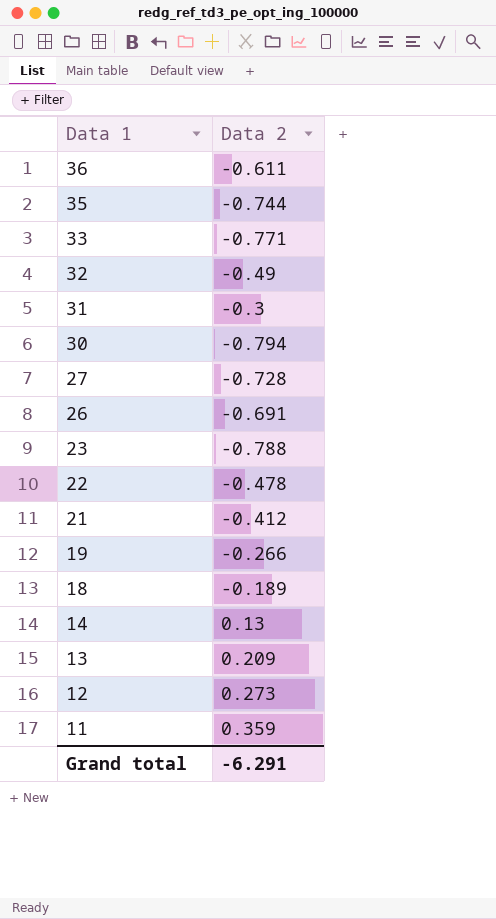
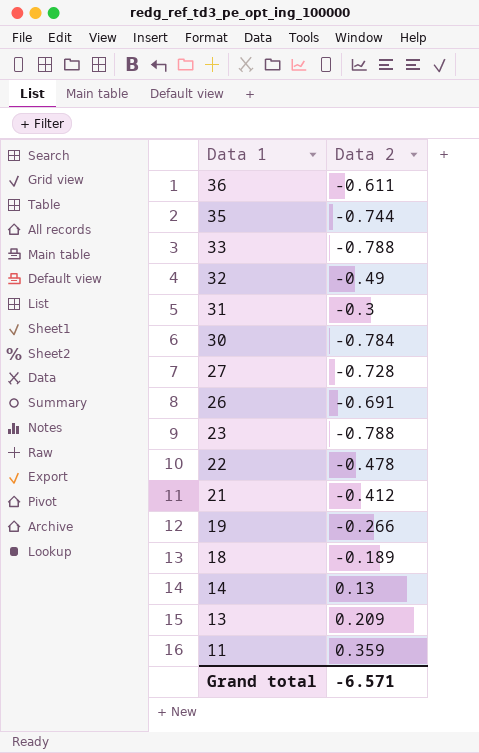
row 12: 0.273 -> none
33 | Data 2: -0.771 -> -0.788
30 | Data 2: -0.794 -> -0.784
Grand total | Data 2: -6.291 -> -6.571

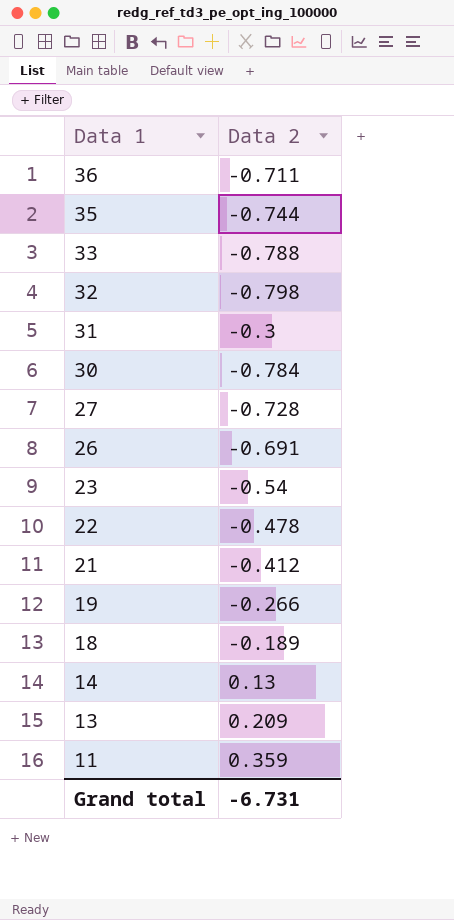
36 | Data 2: -0.611 -> -0.711
32 | Data 2: -0.49 -> -0.798
23 | Data 2: -0.788 -> -0.54
Grand total | Data 2: -6.571 -> -6.731

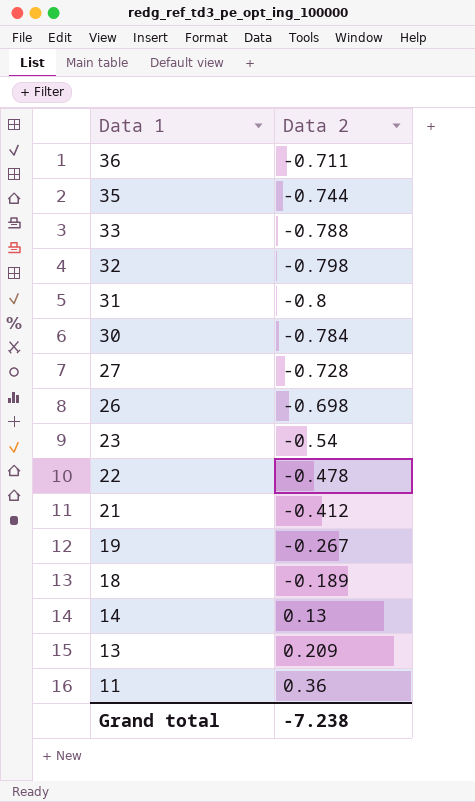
31 | Data 2: -0.3 -> -0.8
26 | Data 2: -0.691 -> -0.698
19 | Data 2: -0.266 -> -0.267
11 | Data 2: 0.359 -> 0.36
Grand total | Data 2: -6.731 -> -7.238

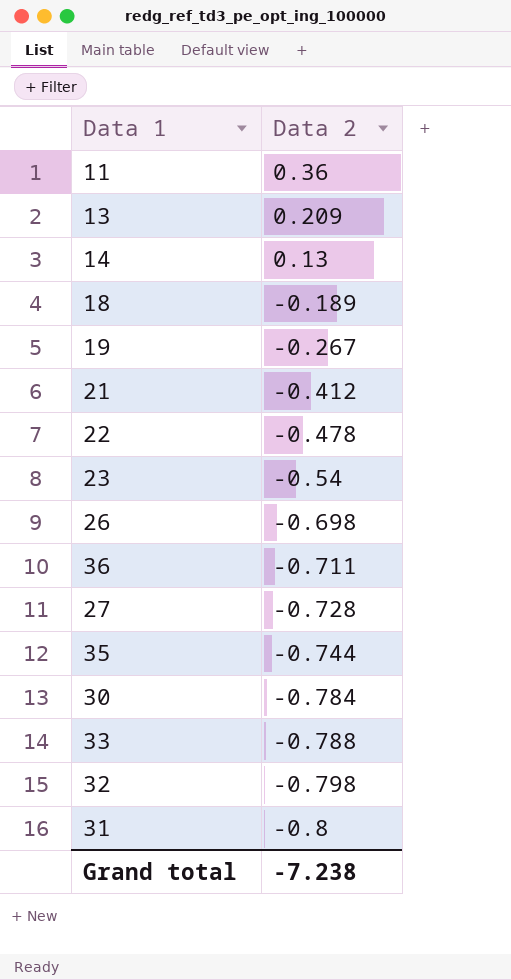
row order: Data 1 descending -> Data 2 descending

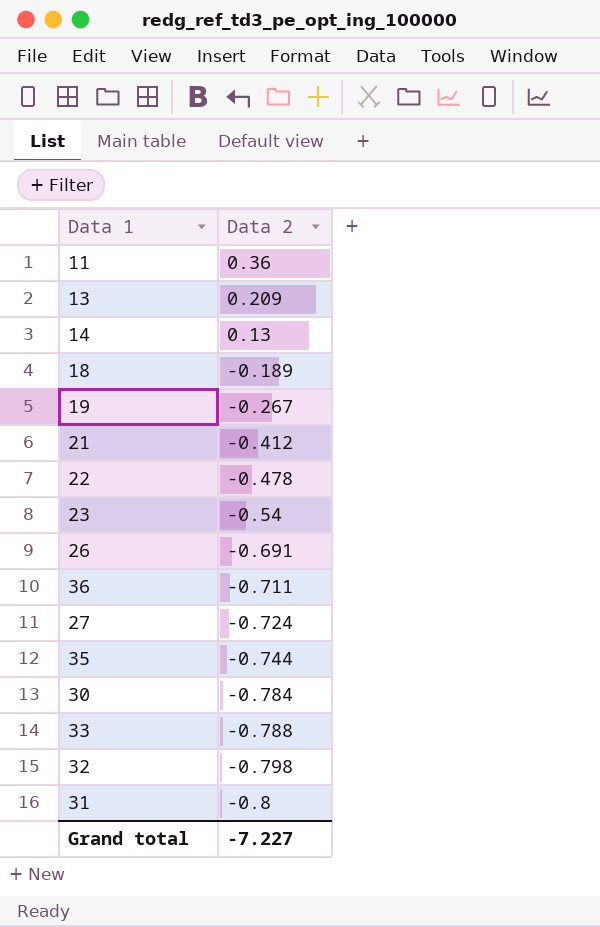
26 | Data 2: -0.698 -> -0.691
27 | Data 2: -0.728 -> -0.724
Grand total | Data 2: -7.238 -> -7.227

